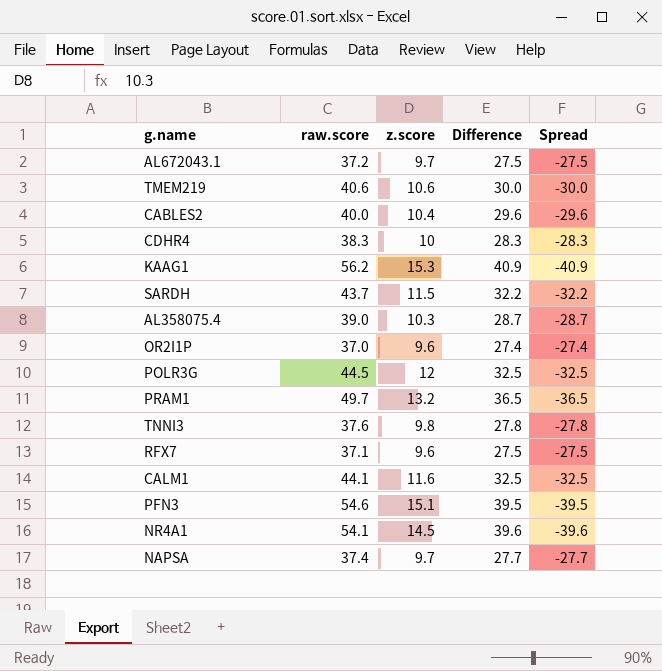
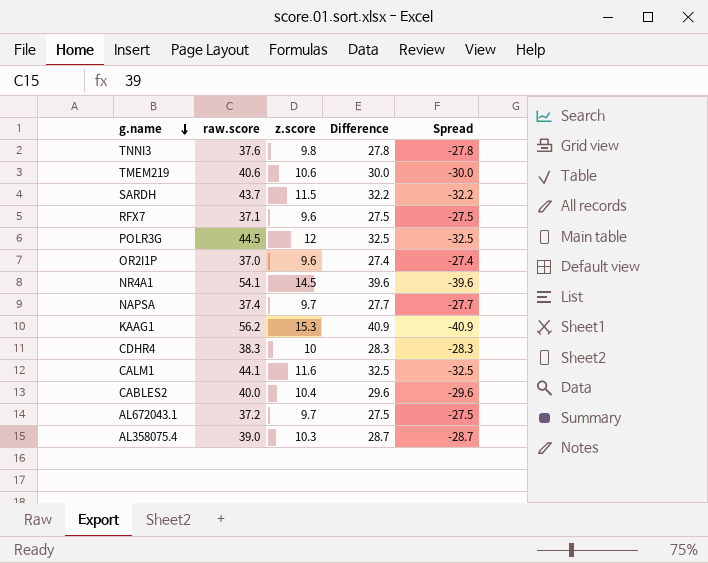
row order: none -> g.name descending
row PRAM1: 49.7 | 13.2 | 36.5 | -36.5 -> none
row PFN3: 54.6 | 15.1 | 39.5 | -39.5 -> none

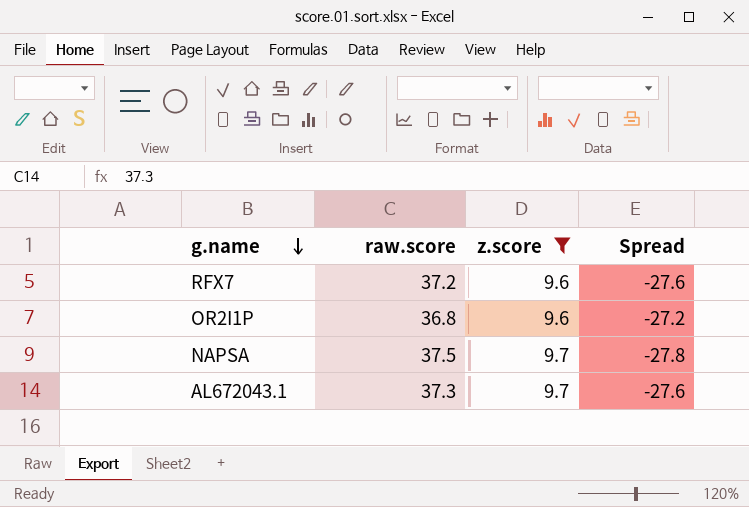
filter: none -> z.score <= 9.7
column Difference | formula: [raw.score] - [z.score] -> none
RFX7 | raw.score: 37.1 -> 37.2
RFX7 | Spread: -27.5 -> -27.6
OR2I1P | raw.score: 37.0 -> 36.8
OR2I1P | Spread: -27.4 -> -27.2
NAPSA | raw.score: 37.4 -> 37.5
NAPSA | Spread: -27.7 -> -27.8
AL672043.1 | raw.score: 37.2 -> 37.3
AL672043.1 | Spread: -27.5 -> -27.6

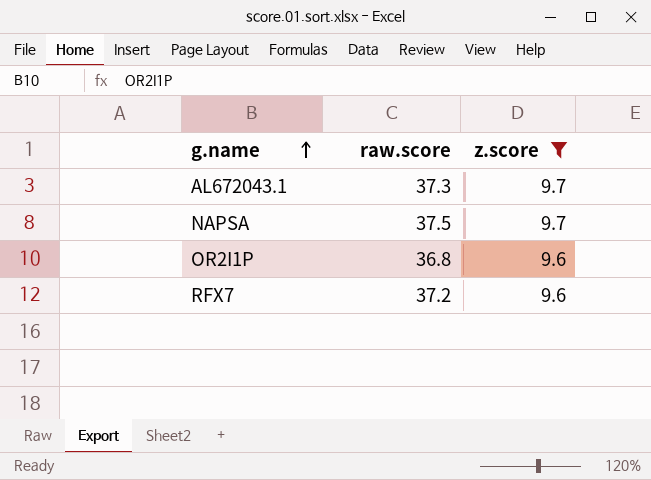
row order: g.name descending -> g.name ascending
column Spread | formula: [z.score] - [raw.score] -> none

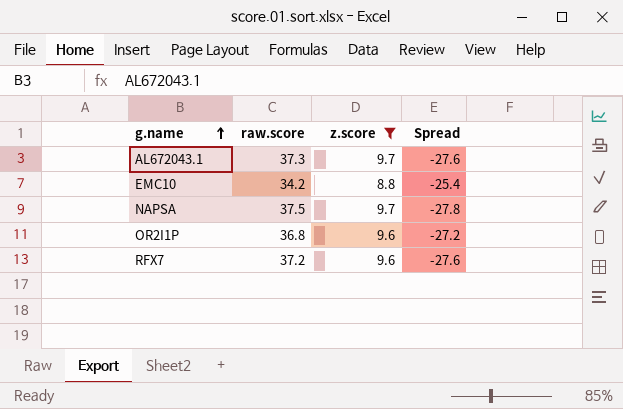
column Spread | formula: none -> [z.score] - [raw.score]
row EMC10: none -> 34.2 | 8.8 | -25.4

